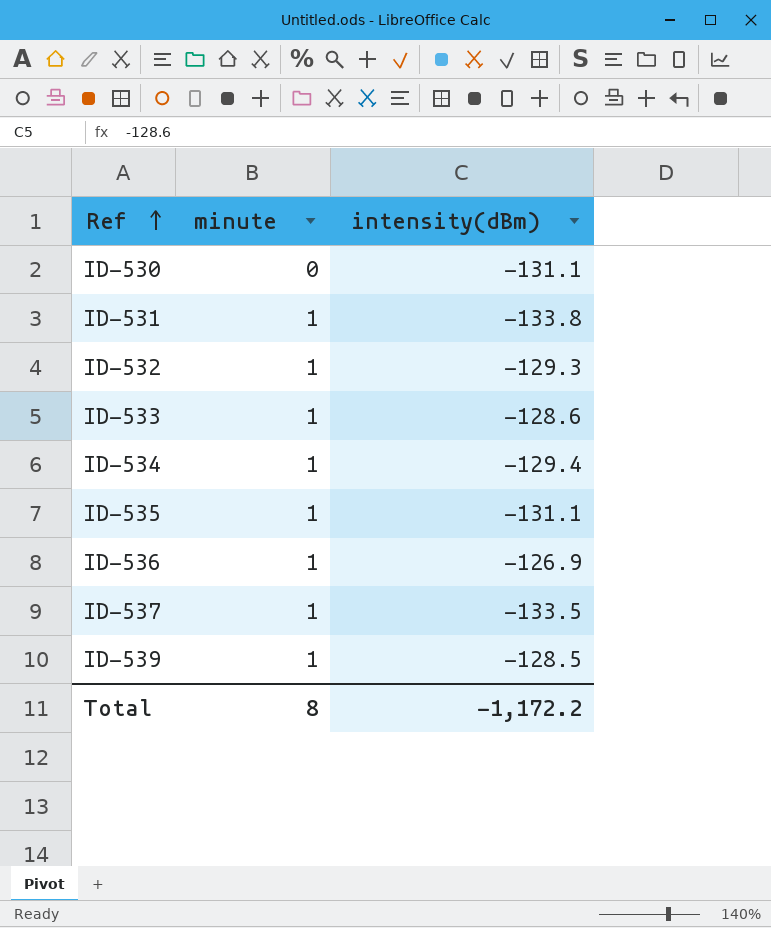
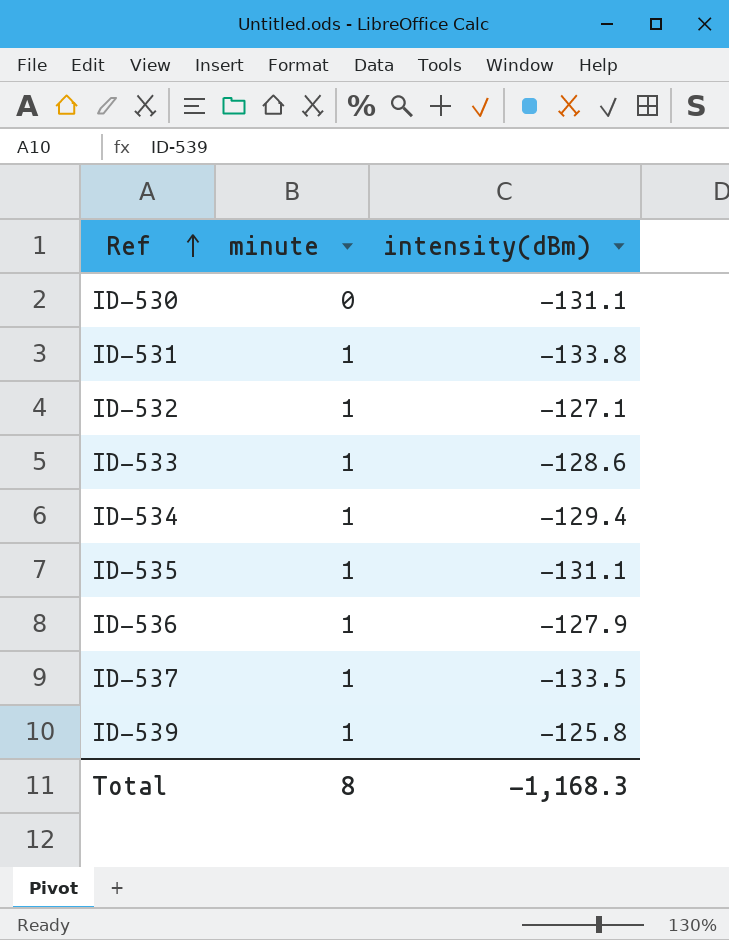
ID-532 | intensity(dBm): -129.3 -> -127.1
ID-536 | intensity(dBm): -126.9 -> -127.9
ID-539 | intensity(dBm): -128.5 -> -125.8
Total | intensity(dBm): -1,172.2 -> -1,168.3

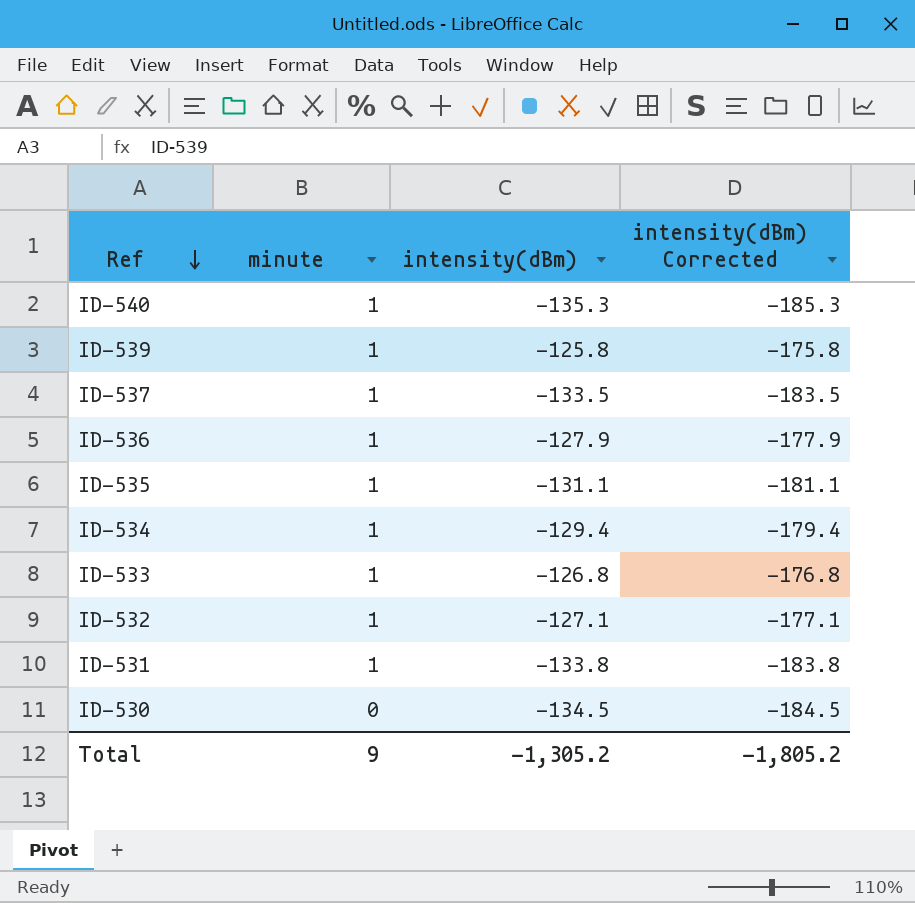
row order: Ref ascending -> Ref descending
column intensity(dBm) Corrected | formula: none -> [intensity(dBm)] - 50
row ID-540: none -> 1 | -135.3 | -185.3
ID-533 | intensity(dBm): -128.6 -> -126.8
ID-530 | intensity(dBm): -131.1 -> -134.5
Total | minute: 8 -> 9
Total | intensity(dBm): -1,168.3 -> -1,305.2

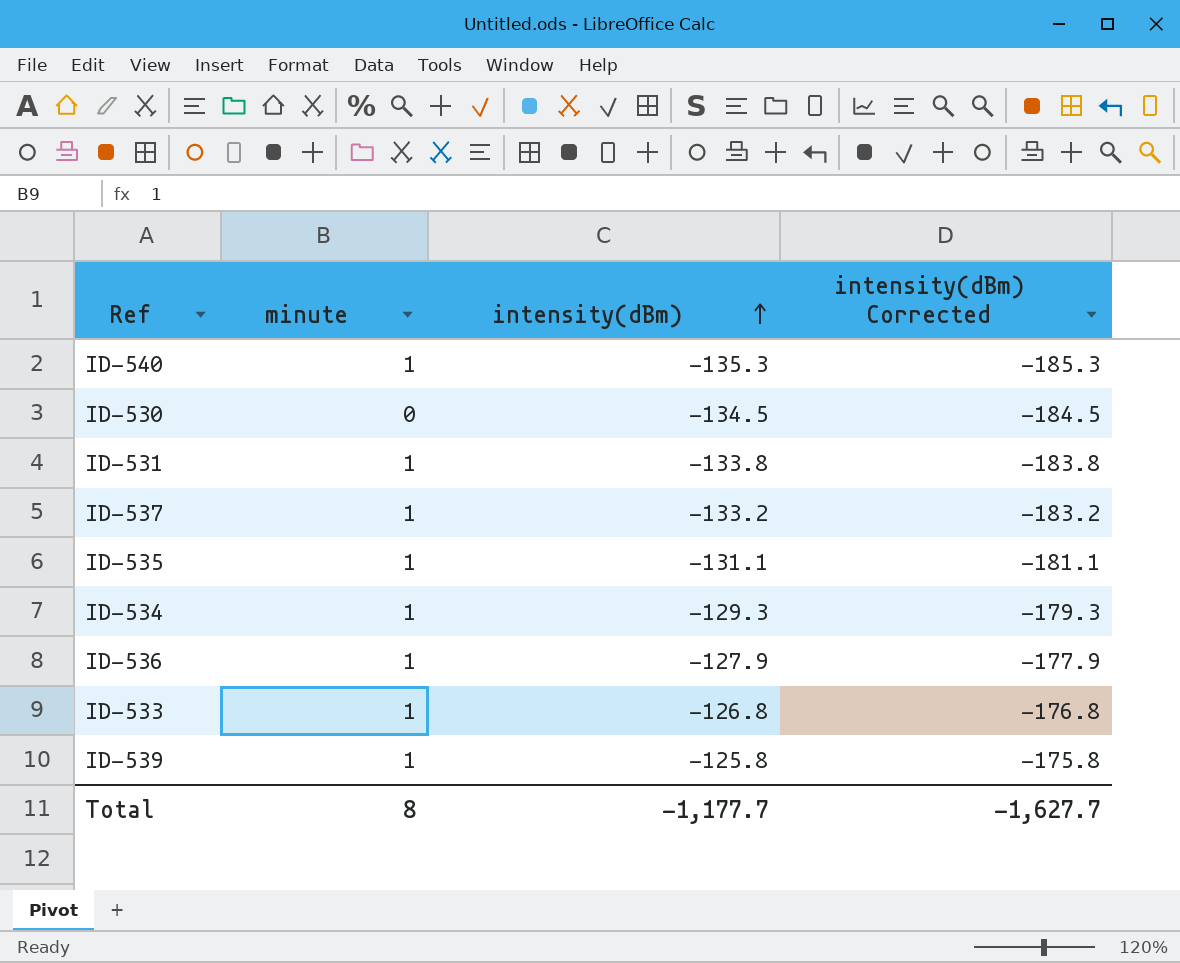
row order: Ref descending -> intensity(dBm) ascending
row ID-532: 1 | -127.1 | -177.1 -> none
ID-537 | intensity(dBm): -133.5 -> -133.2
ID-537 | intensity(dBm) Corrected: -183.5 -> -183.2
ID-534 | intensity(dBm): -129.4 -> -129.3
ID-534 | intensity(dBm) Corrected: -179.4 -> -179.3
Total | minute: 9 -> 8
Total | intensity(dBm): -1,305.2 -> -1,177.7
Total | intensity(dBm) Corrected: -1,805.2 -> -1,627.7

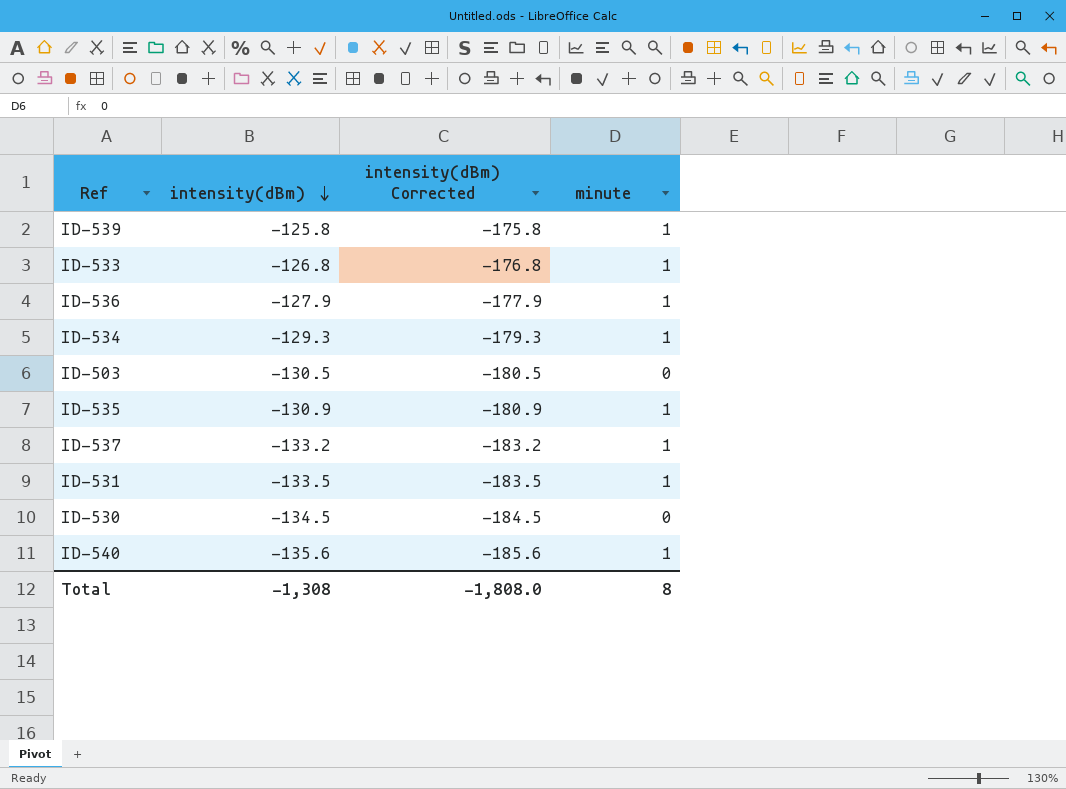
row order: intensity(dBm) ascending -> intensity(dBm) descending
column minute | position: 2 -> 4
row ID-503: none -> -130.5 | -180.5 | 0
ID-535 | intensity(dBm): -131.1 -> -130.9
ID-535 | intensity(dBm) Corrected: -181.1 -> -180.9
ID-531 | intensity(dBm): -133.8 -> -133.5
ID-531 | intensity(dBm) Corrected: -183.8 -> -183.5
ID-540 | intensity(dBm): -135.3 -> -135.6
ID-540 | intensity(dBm) Corrected: -185.3 -> -185.6
Total | intensity(dBm): -1,177.7 -> -1,308
Total | intensity(dBm) Corrected: -1,627.7 -> -1,808.0

